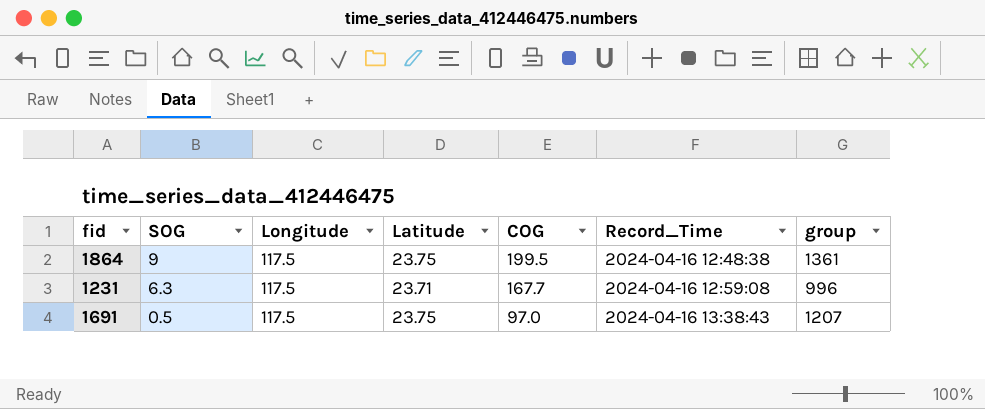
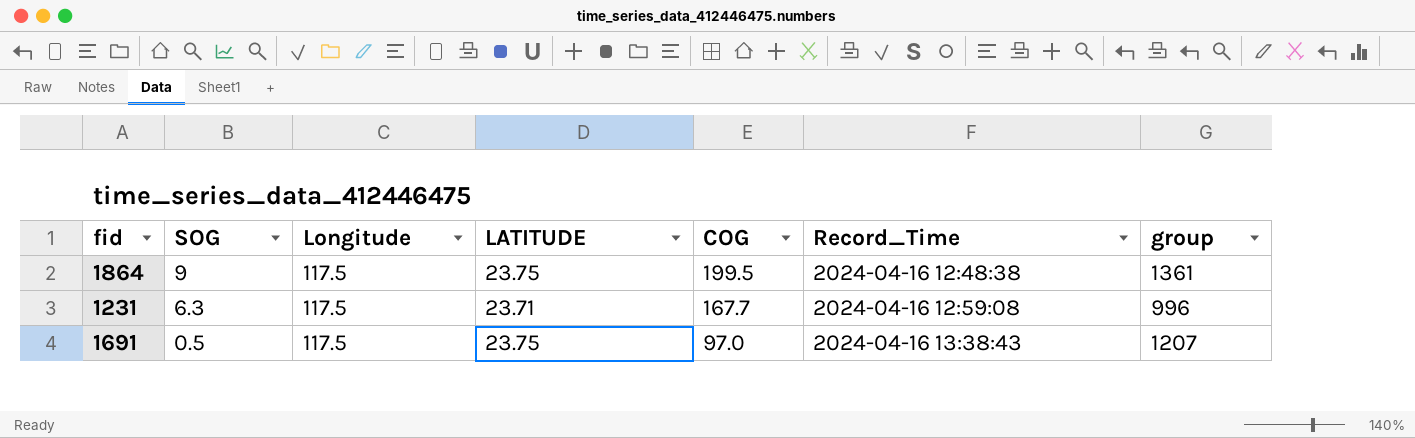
column name: Latitude -> LATITUDE

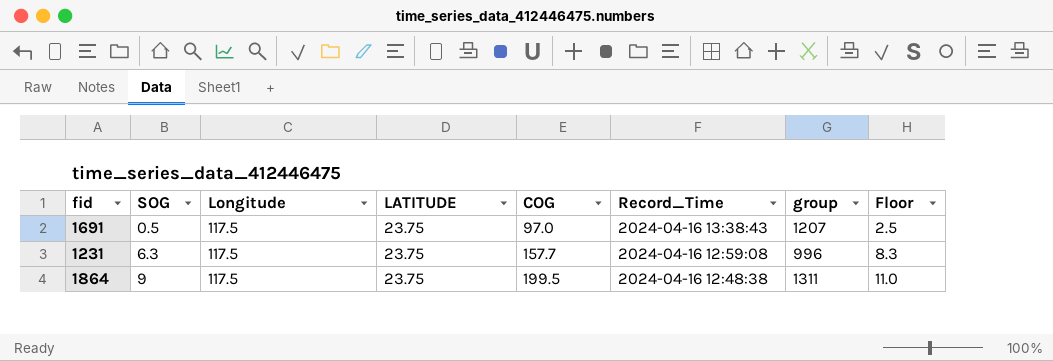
row order: SOG descending -> SOG ascending
column Floor | formula: none -> [SOG] + 2
1231 | LATITUDE: 23.71 -> 23.75
1231 | COG: 167.7 -> 157.7
1864 | group: 1361 -> 1311

